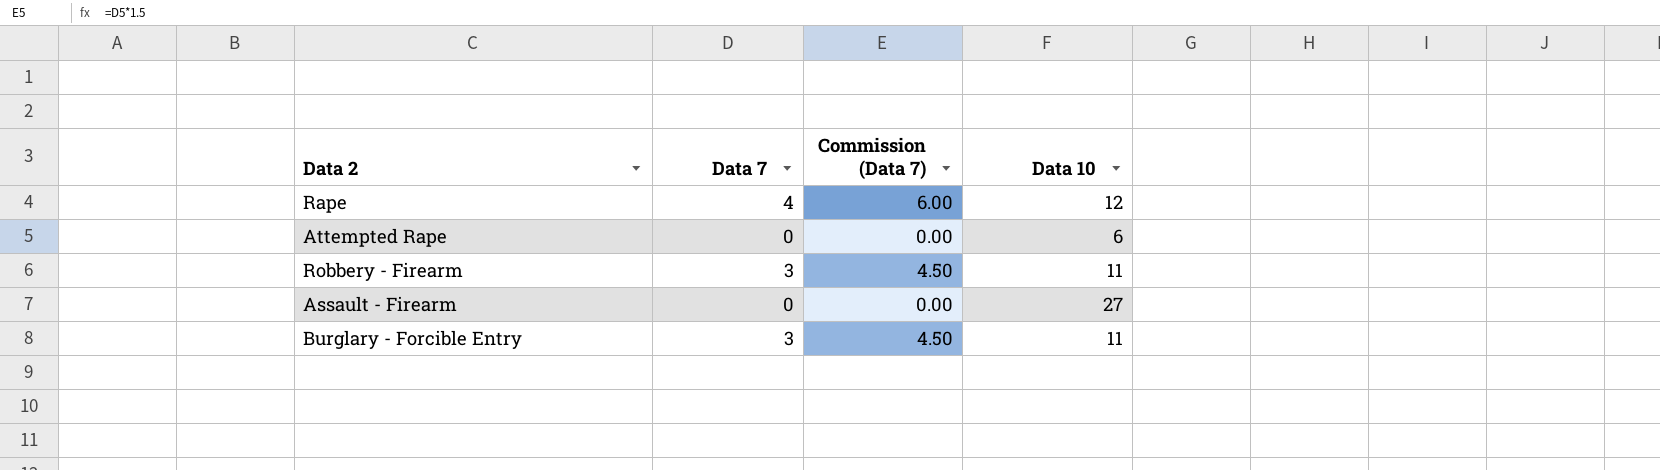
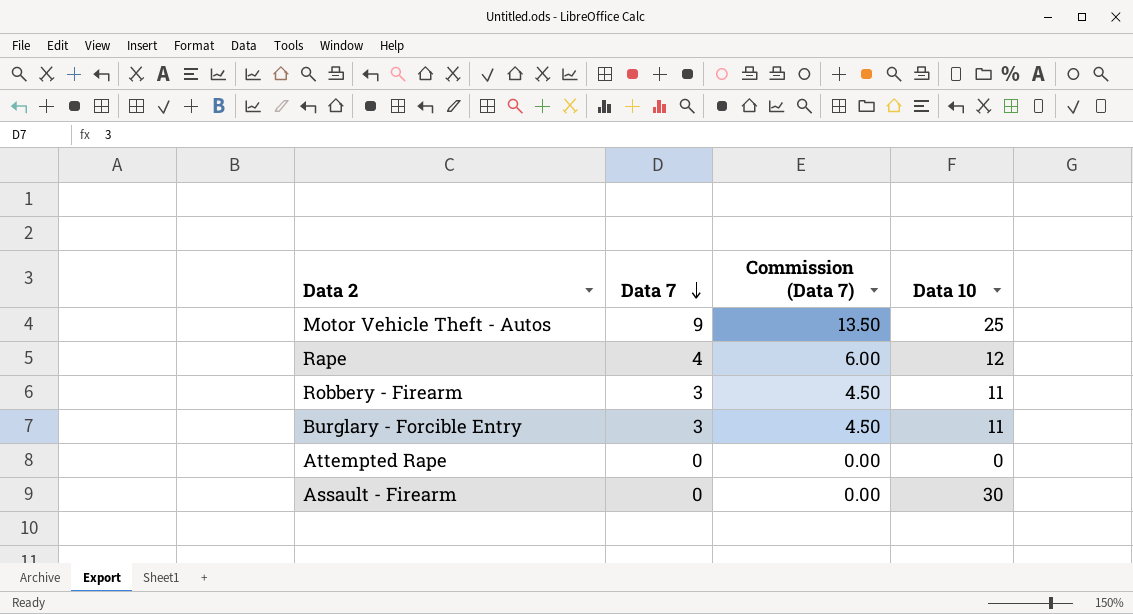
row order: none -> Data 7 descending
row Motor Vehicle Theft - Autos: none -> 9 | 13.50 | 25
Attempted Rape | Data 10: 6 -> 0
Assault - Firearm | Data 10: 27 -> 30

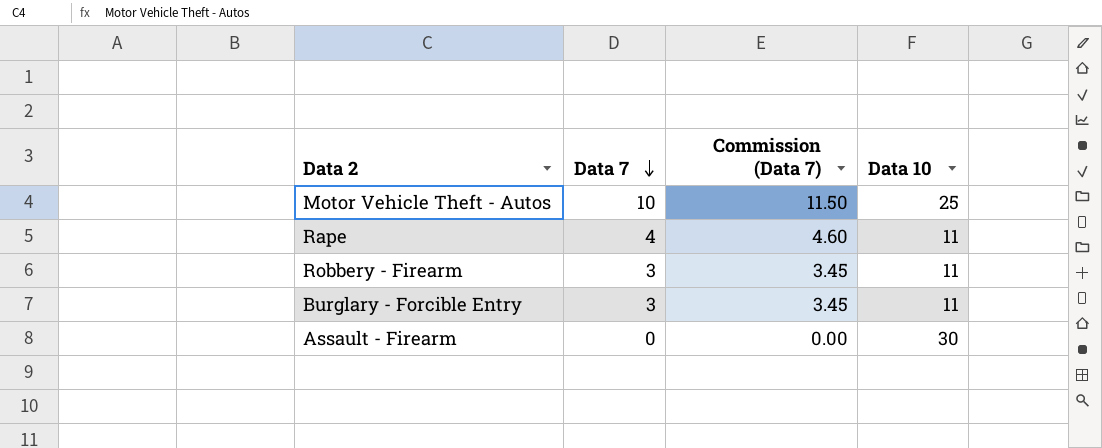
column Commission (Data 7) | formula: [Data 7] * 1.5 -> [Data 7] * 1.15
row Attempted Rape: 0 | 0.00 | 0 -> none
Motor Vehicle Theft - Autos | Data 7: 9 -> 10
Rape | Data 10: 12 -> 11

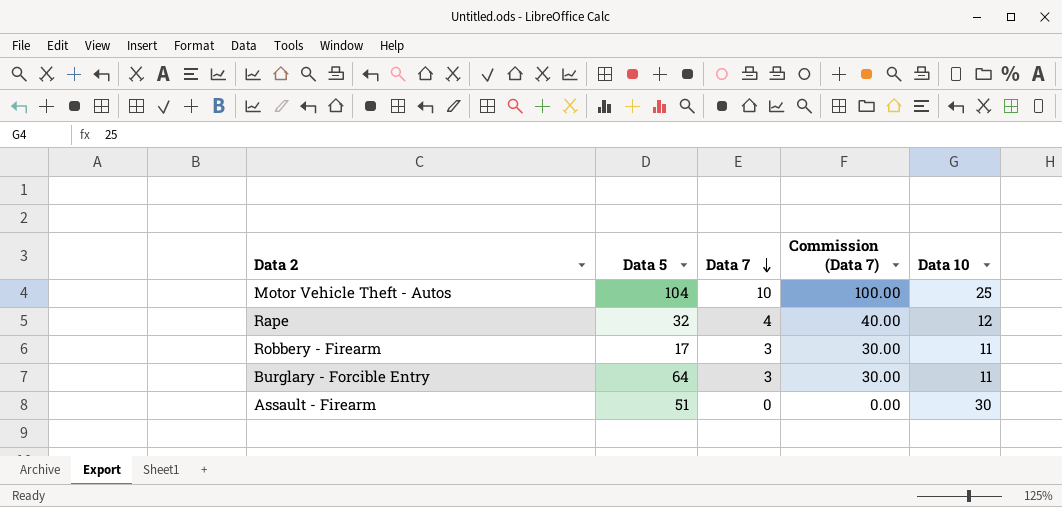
column Data 5 | position: none -> 2
column Commission (Data 7) | formula: [Data 7] * 1.15 -> [Data 7] * 10
Rape | Data 10: 11 -> 12

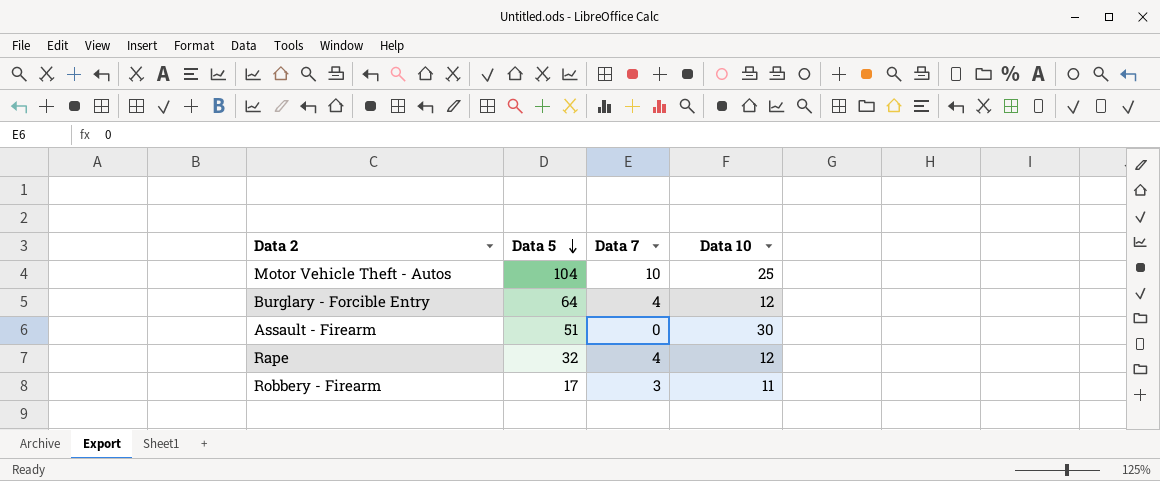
row order: Data 7 descending -> Data 5 descending
column Commission (Data 7) | formula: [Data 7] * 10 -> none
Burglary - Forcible Entry | Data 7: 3 -> 4
Burglary - Forcible Entry | Data 10: 11 -> 12

